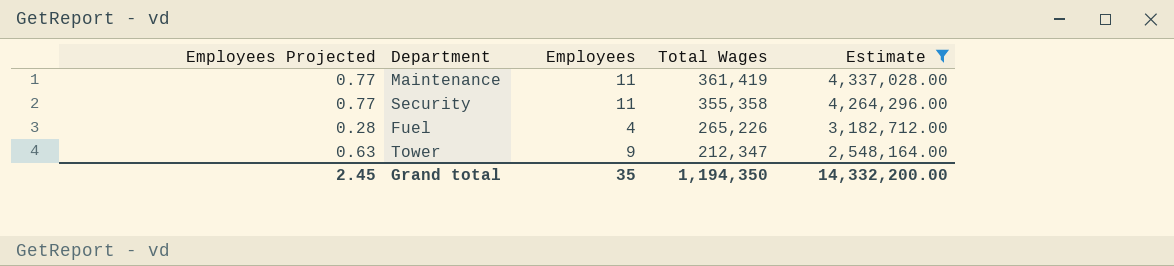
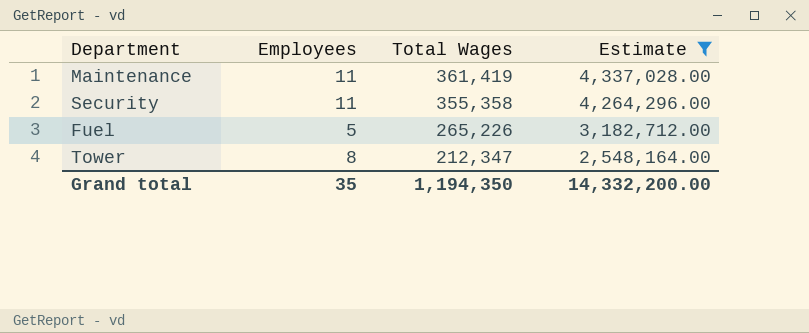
column Employees Projected | formula: [Employees] * 0.07 -> none
Fuel | Employees: 4 -> 5
Tower | Employees: 9 -> 8

